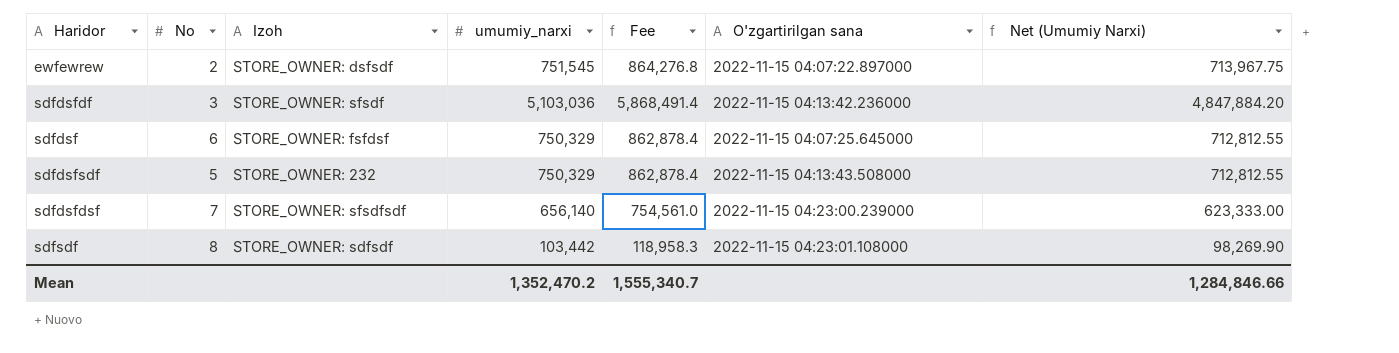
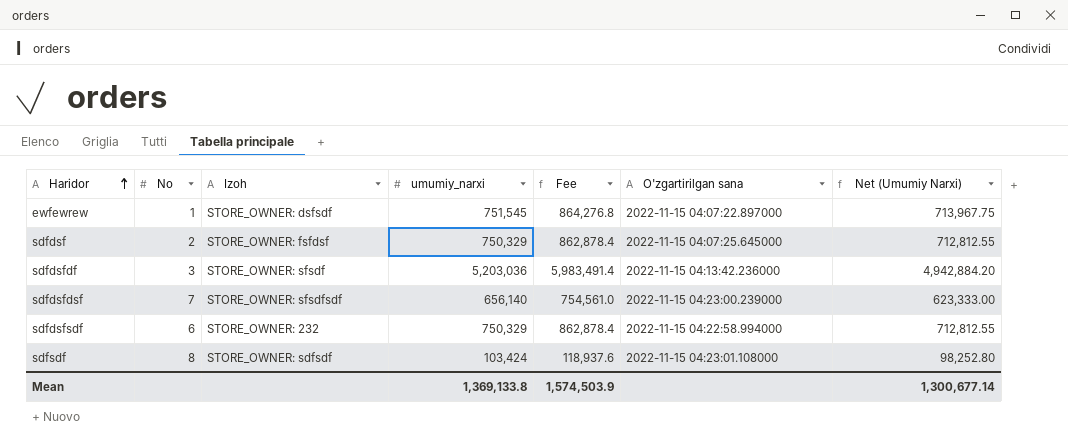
row order: none -> Haridor ascending
ewfewrew | No: 2 -> 1
sdfdsf | No: 6 -> 2
sdfdsfdf | umumiy_narxi: 5,103,036 -> 5,203,036
sdfdsfdf | Fee: 5,868,491.4 -> 5,983,491.4
sdfdsfdf | Net (Umumiy Narxi): 4,847,884.20 -> 4,942,884.20
sdfdsfsdf | No: 5 -> 6
sdfdsfsdf | O'zgartirilgan sana: 2022-11-15 04:13:43.508000 -> 2022-11-15 04:22:58.994000
sdfsdf | umumiy_narxi: 103,442 -> 103,424
sdfsdf | Fee: 118,958.3 -> 118,937.6
sdfsdf | Net (Umumiy Narxi): 98,269.90 -> 98,252.80
Mean | umumiy_narxi: 1,352,470.2 -> 1,369,133.8
Mean | Fee: 1,555,340.7 -> 1,574,503.9
Mean | Net (Umumiy Narxi): 1,284,846.66 -> 1,300,677.14

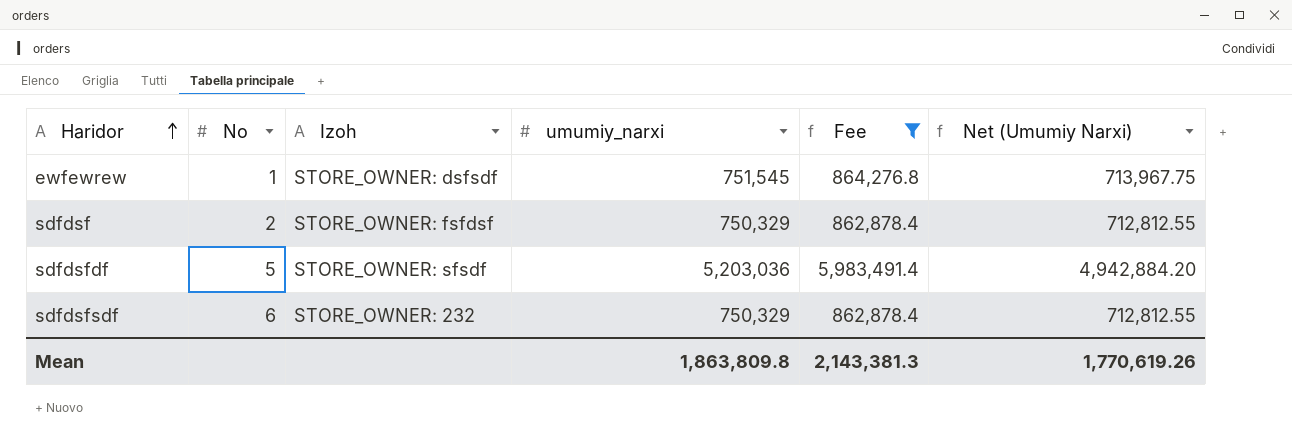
filter: none -> Fee >= 862,878.4
column O'zgartirilgan sana | position: 6 -> none
sdfdsfdf | No: 3 -> 5
Mean | umumiy_narxi: 1,369,133.8 -> 1,863,809.8
Mean | Fee: 1,574,503.9 -> 2,143,381.3
Mean | Net (Umumiy Narxi): 1,300,677.14 -> 1,770,619.26

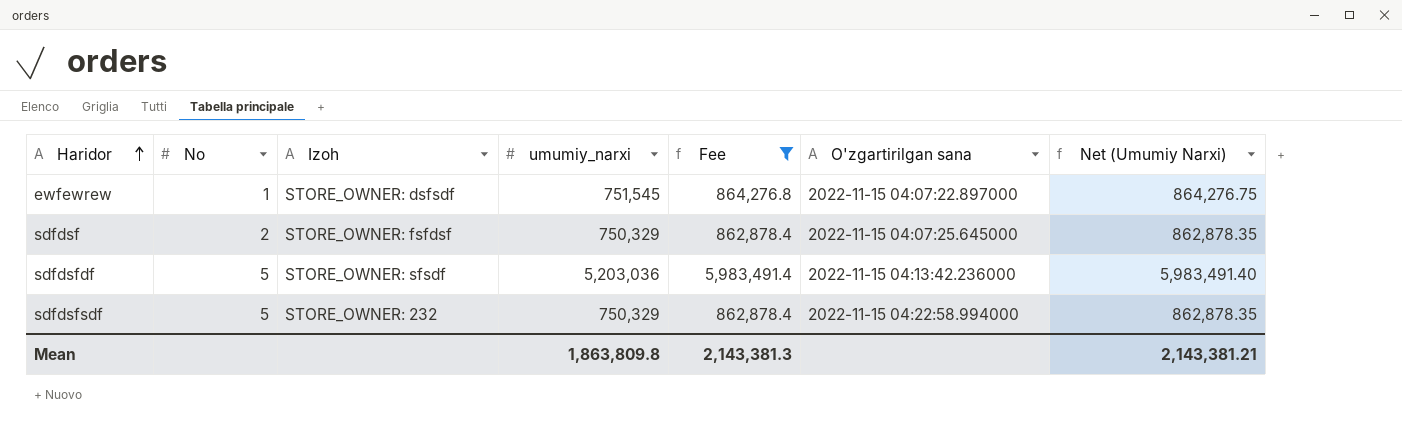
column O'zgartirilgan sana | position: none -> 6
column Net (Umumiy Narxi) | formula: [umumiy_narxi] * 0.95 -> [umumiy_narxi] * 1.15
sdfdsfsdf | No: 6 -> 5
Mean | Net (Umumiy Narxi): 1,770,619.26 -> 2,143,381.21

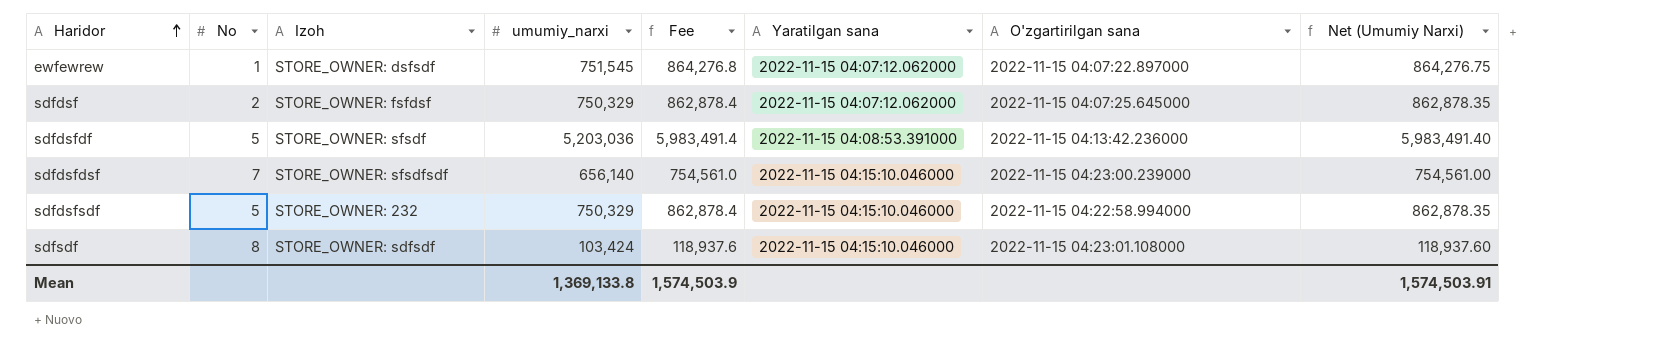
filter: Fee >= 862,878.4 -> none
column Yaratilgan sana | position: none -> 6
Mean | umumiy_narxi: 1,863,809.8 -> 1,369,133.8
Mean | Fee: 2,143,381.3 -> 1,574,503.9
Mean | Net (Umumiy Narxi): 2,143,381.21 -> 1,574,503.91

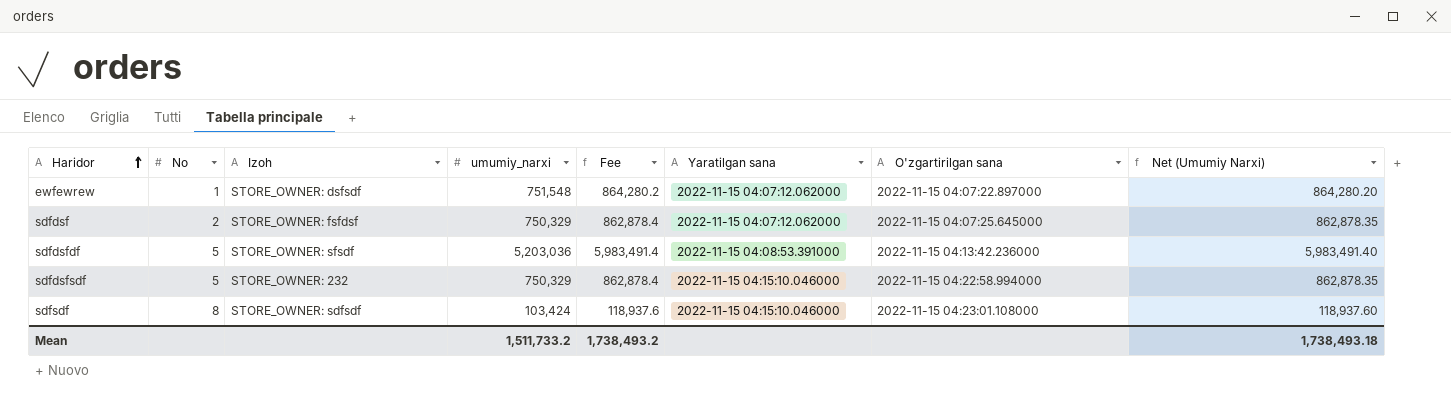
row sdfdsfdsf: 7 | STORE_OWNER: sfsdfsdf | 656,140 | 754,561.0 | 2022-11-15 04:15:10.046000 | 2022-11-15 04:23:00.239000 | 754,561.00 -> none
ewfewrew | umumiy_narxi: 751,545 -> 751,548
ewfewrew | Fee: 864,276.8 -> 864,280.2
ewfewrew | Net (Umumiy Narxi): 864,276.75 -> 864,280.20
Mean | umumiy_narxi: 1,369,133.8 -> 1,511,733.2
Mean | Fee: 1,574,503.9 -> 1,738,493.2
Mean | Net (Umumiy Narxi): 1,574,503.91 -> 1,738,493.18

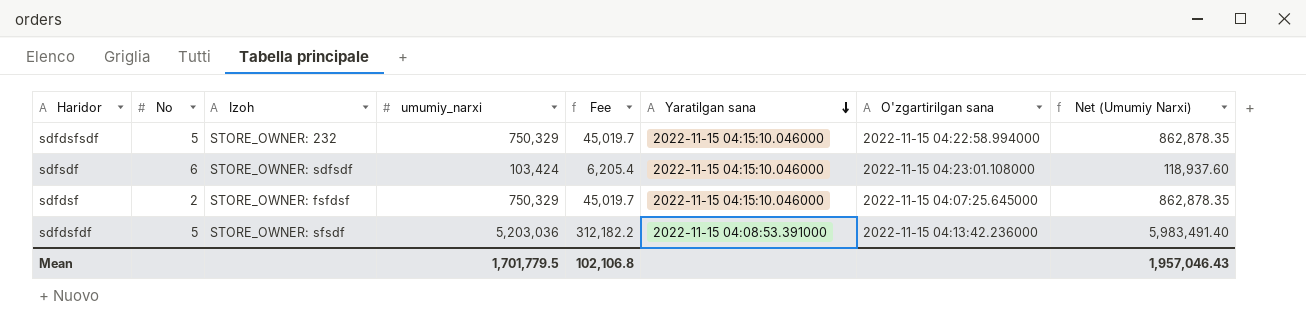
row order: Haridor ascending -> Yaratilgan sana descending
column Fee | formula: [umumiy_narxi] * 1.15 -> [umumiy_narxi] * 0.06
row ewfewrew: 1 | STORE_OWNER: dsfsdf | 751,548 | 864,280.2 | 2022-11-15 04:07:12.062000 | 2022-11-15 04:07:22.897000 | 864,280.20 -> none
sdfsdf | No: 8 -> 6
sdfdsf | Yaratilgan sana: 2022-11-15 04:07:12.062000 -> 2022-11-15 04:15:10.046000
Mean | umumiy_narxi: 1,511,733.2 -> 1,701,779.5
Mean | Fee: 1,738,493.2 -> 102,106.8
Mean | Net (Umumiy Narxi): 1,738,493.18 -> 1,957,046.43

